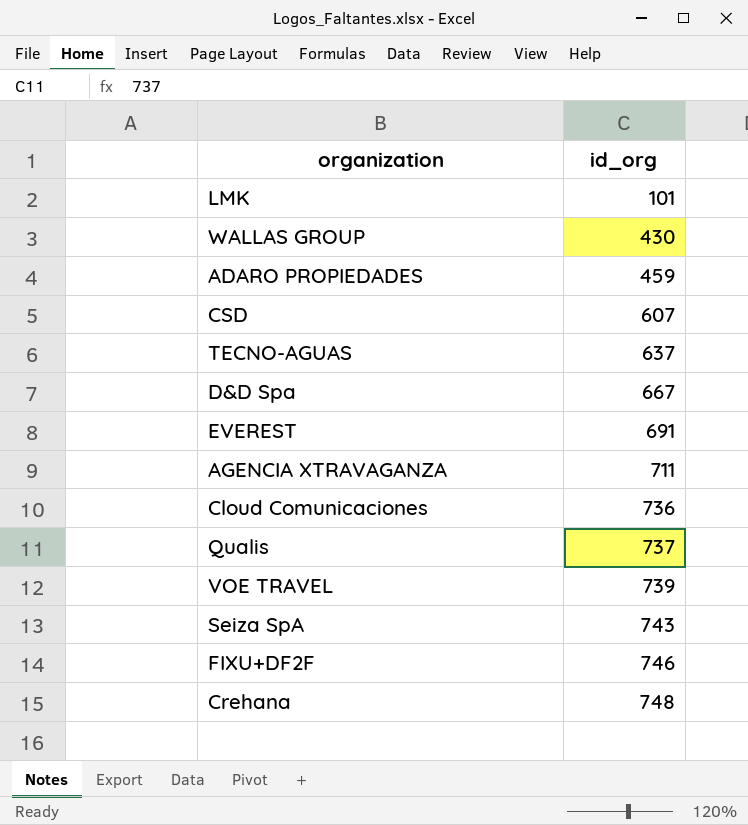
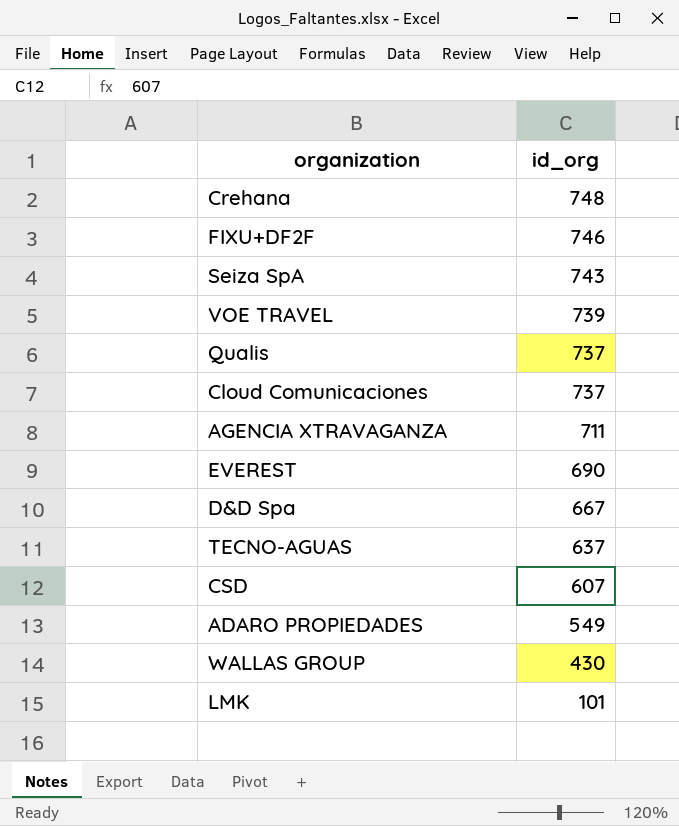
row order: id_org ascending -> id_org descending
Cloud Comunicaciones | id_org: 736 -> 737
EVEREST | id_org: 691 -> 690
ADARO PROPIEDADES | id_org: 459 -> 549

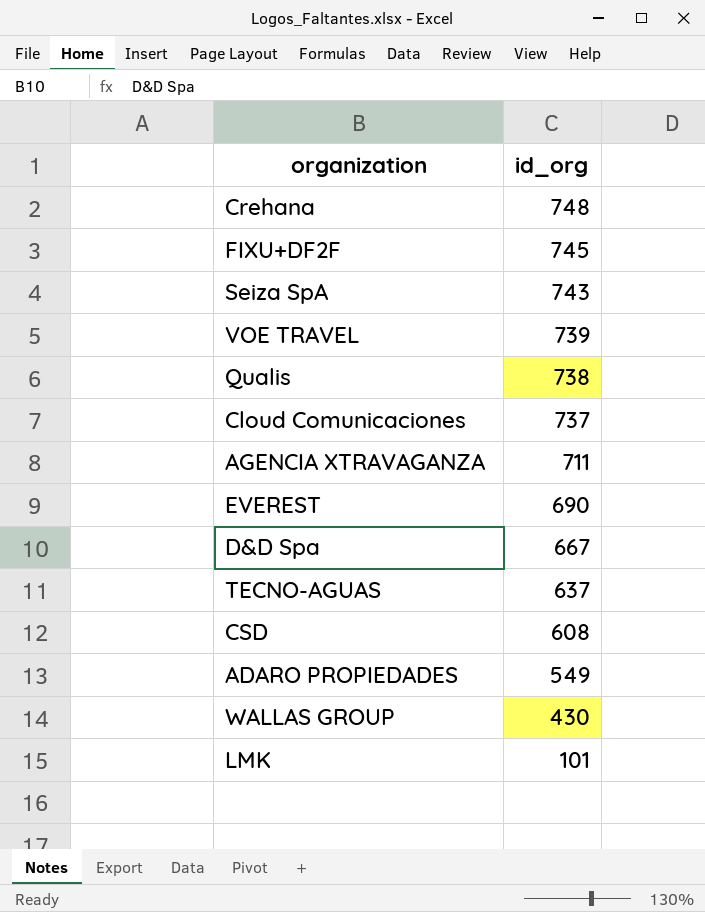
FIXU+DF2F | id_org: 746 -> 745
Qualis | id_org: 737 -> 738
CSD | id_org: 607 -> 608

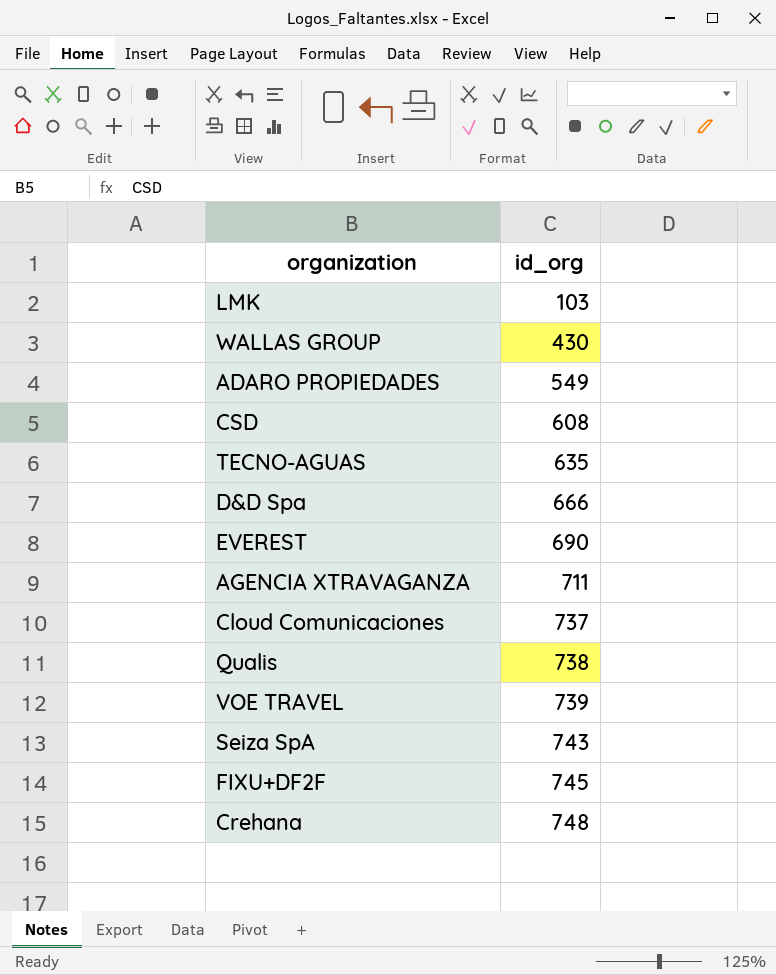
row order: id_org descending -> id_org ascending
LMK | id_org: 101 -> 103
TECNO-AGUAS | id_org: 637 -> 635
D&D Spa | id_org: 667 -> 666

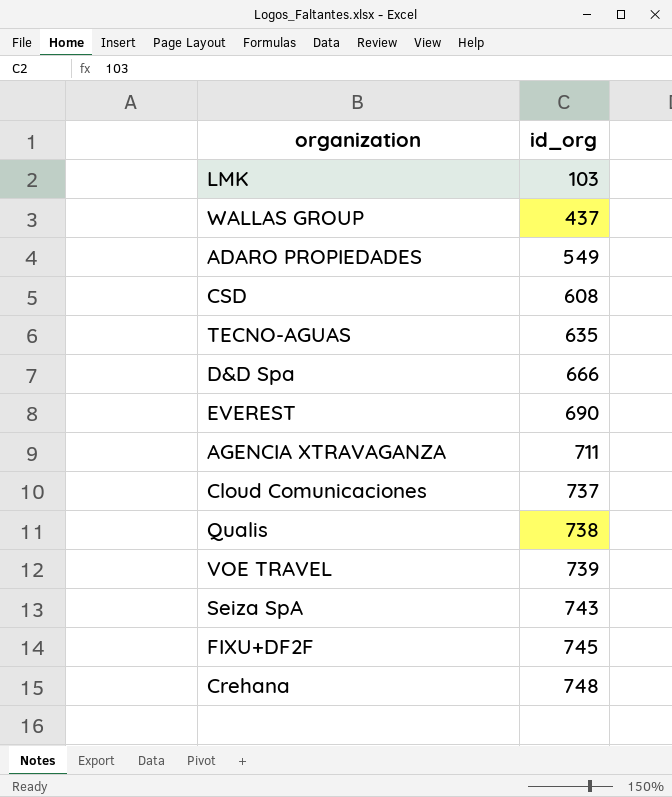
WALLAS GROUP | id_org: 430 -> 437

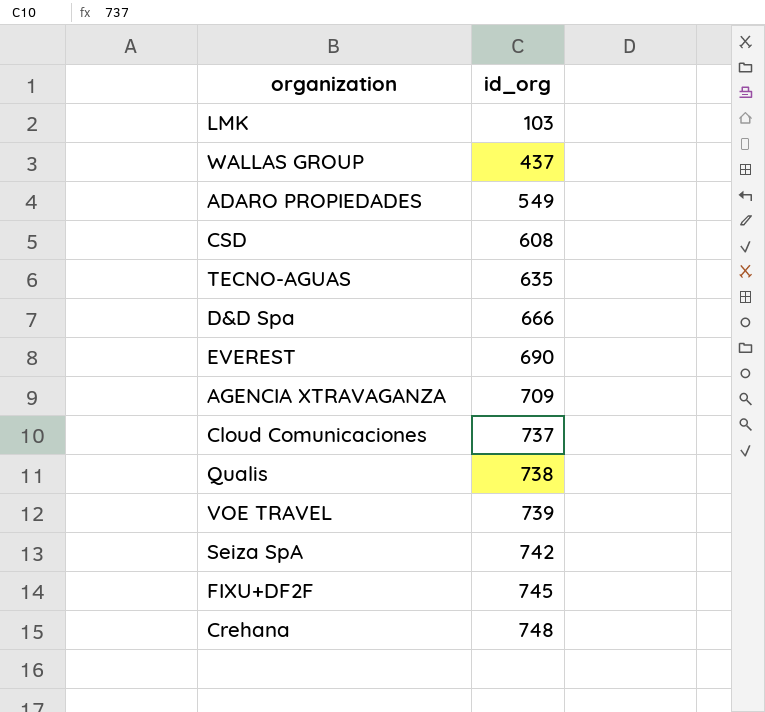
AGENCIA XTRAVAGANZA | id_org: 711 -> 709
Seiza SpA | id_org: 743 -> 742

